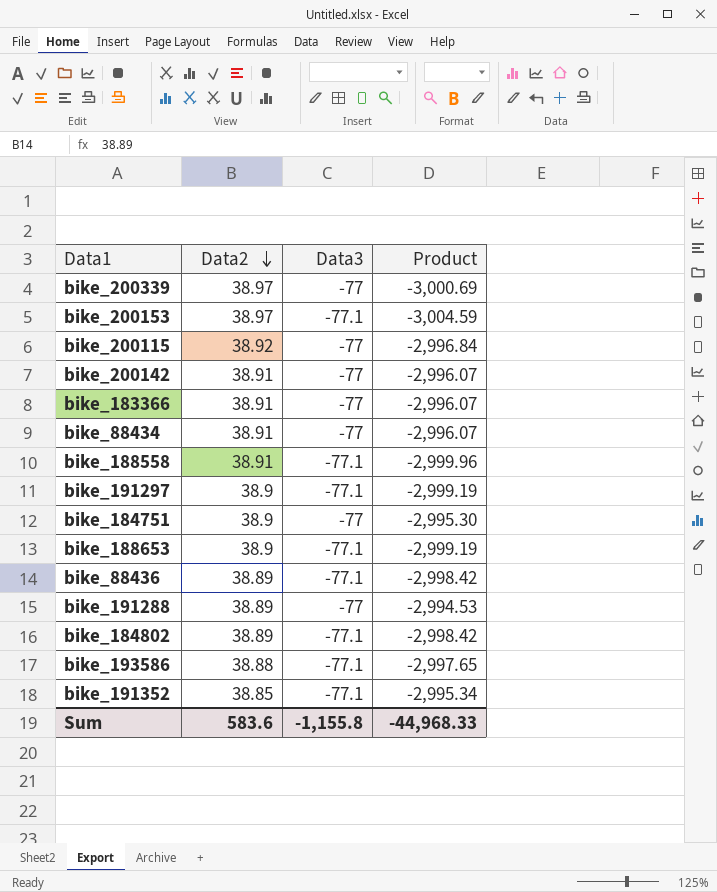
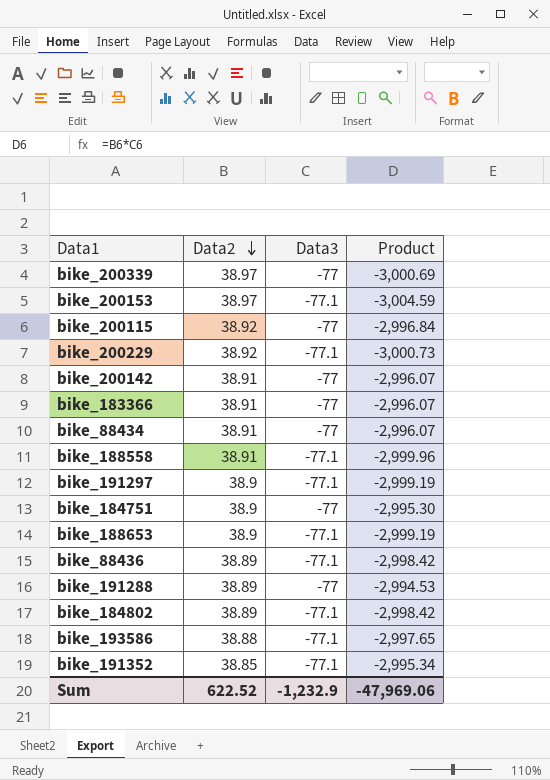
row bike_200229: none -> 38.92 | -77.1 | -3,000.73
Sum | Data2: 583.6 -> 622.52
Sum | Data3: -1,155.8 -> -1,232.9
Sum | Product: -44,968.33 -> -47,969.06

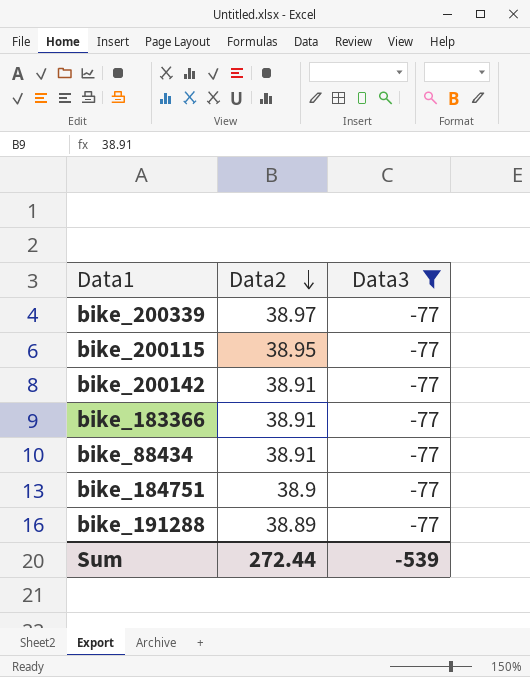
filter: none -> Data3 = -77
column Product | formula: [Data2] * [Data3] -> none
bike_200115 | Data2: 38.92 -> 38.95
Sum | Data2: 622.52 -> 272.44
Sum | Data3: -1,232.9 -> -539

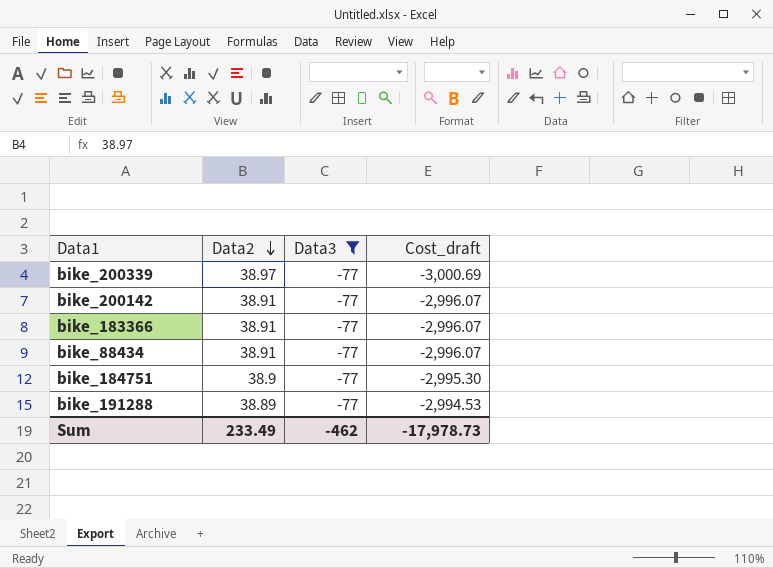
column Cost_draft | formula: none -> [Data2] * [Data3]
row bike_200115: 38.95 | -77 -> none
Sum | Data2: 272.44 -> 233.49
Sum | Data3: -539 -> -462

